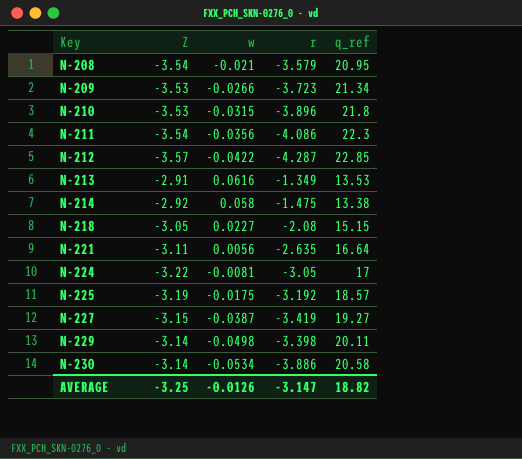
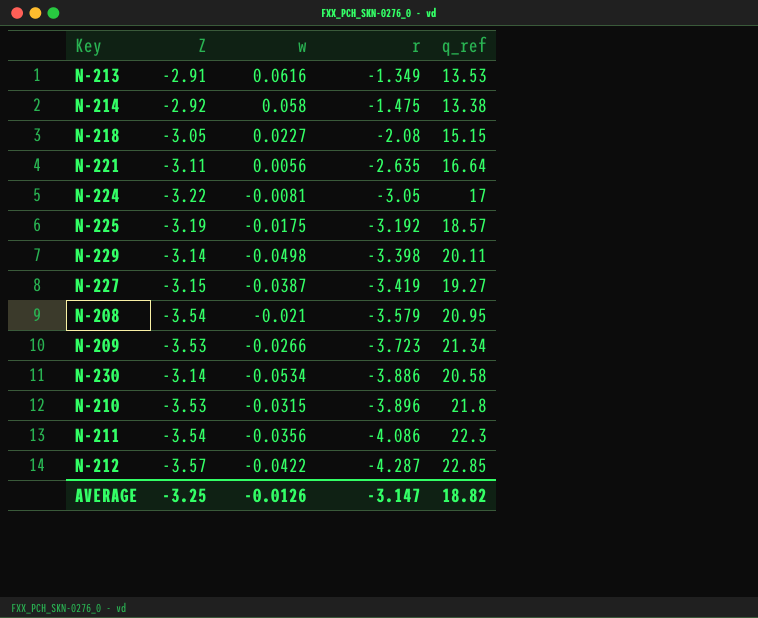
row order: Key ascending -> r descending

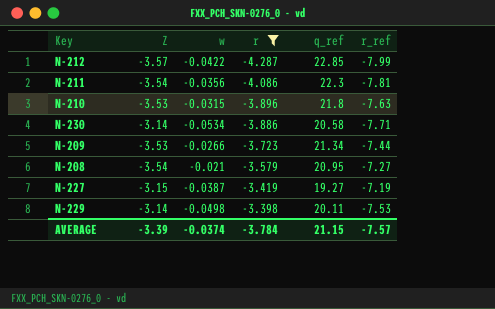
filter: none -> r <= -3.398
row order: r descending -> r ascending
column r_ref | position: none -> 6
AVERAGE | Z: -3.25 -> -3.39
AVERAGE | w: -0.0126 -> -0.0374
AVERAGE | r: -3.147 -> -3.784
AVERAGE | q_ref: 18.82 -> 21.15

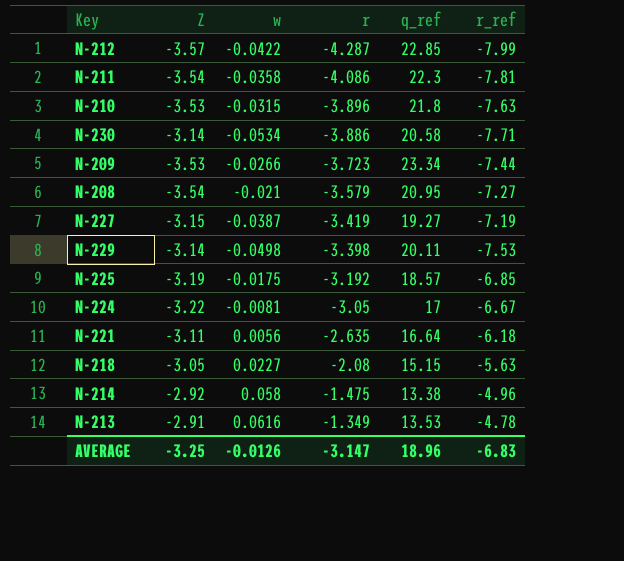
filter: r <= -3.398 -> none
N-211 | w: -0.0356 -> -0.0358
N-209 | q_ref: 21.34 -> 23.34
AVERAGE | Z: -3.39 -> -3.25
AVERAGE | w: -0.0374 -> -0.0126
AVERAGE | r: -3.784 -> -3.147
AVERAGE | q_ref: 21.15 -> 18.96
AVERAGE | r_ref: -7.57 -> -6.83

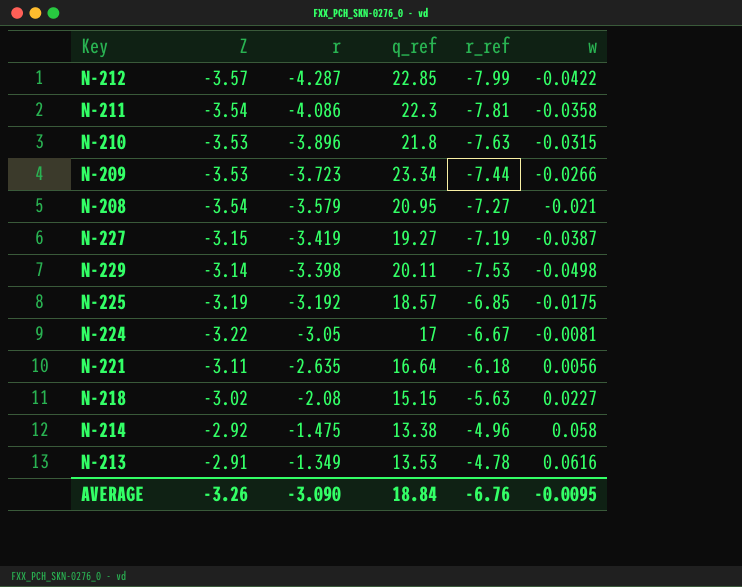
column w | position: 3 -> 6
row N-230: -3.14 | -0.0534 | -3.886 | 20.58 | -7.71 -> none
N-218 | Z: -3.05 -> -3.02
AVERAGE | Z: -3.25 -> -3.26
AVERAGE | r: -3.147 -> -3.090
AVERAGE | q_ref: 18.96 -> 18.84
AVERAGE | r_ref: -6.83 -> -6.76
AVERAGE | w: -0.0126 -> -0.0095

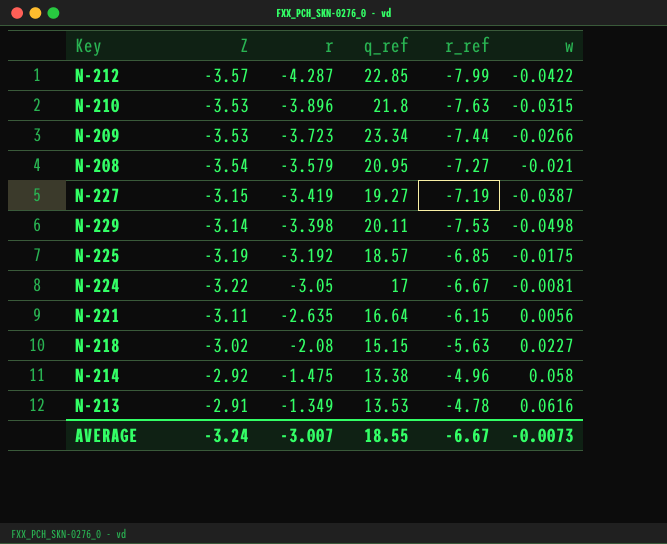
row N-211: -3.54 | -4.086 | 22.3 | -7.81 | -0.0358 -> none
N-221 | r_ref: -6.18 -> -6.15
AVERAGE | Z: -3.26 -> -3.24
AVERAGE | r: -3.090 -> -3.007
AVERAGE | q_ref: 18.84 -> 18.55
AVERAGE | r_ref: -6.76 -> -6.67
AVERAGE | w: -0.0095 -> -0.0073

